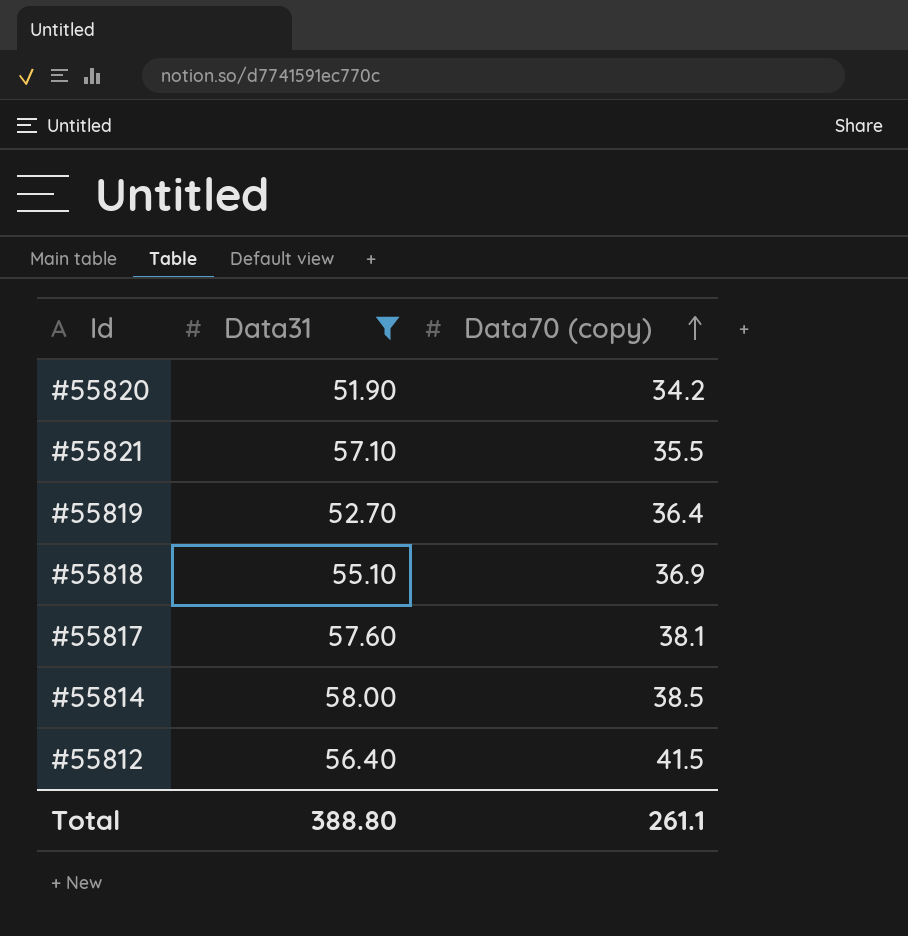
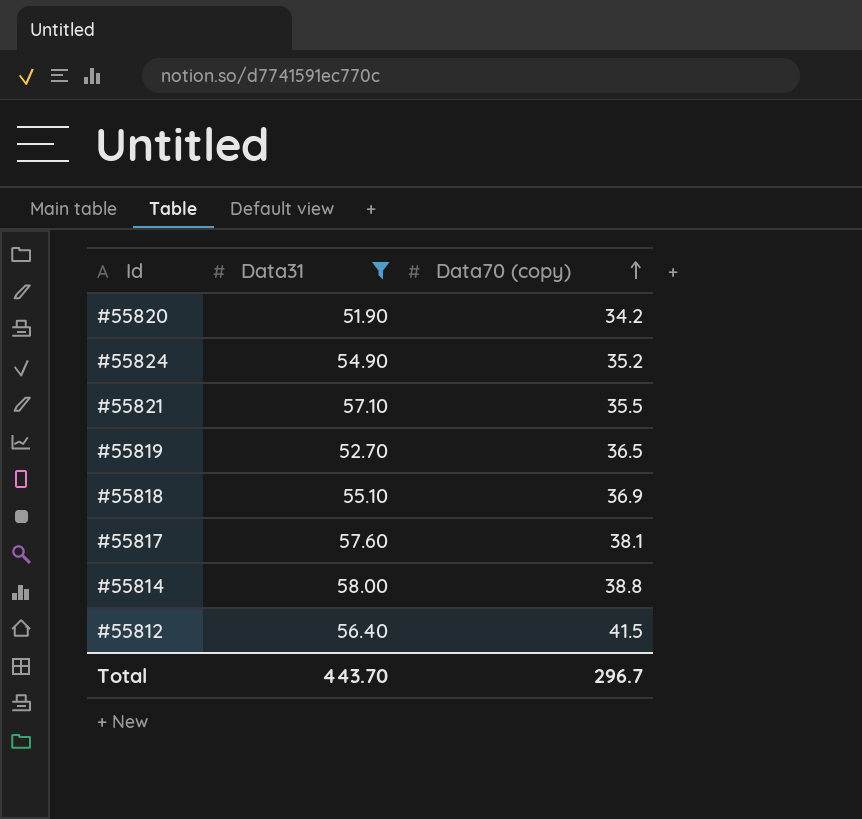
row #55824: none -> 54.90 | 35.2
#55819 | Data70 (copy): 36.4 -> 36.5
#55814 | Data70 (copy): 38.5 -> 38.8
Total | Data31: 388.80 -> 443.70
Total | Data70 (copy): 261.1 -> 296.7

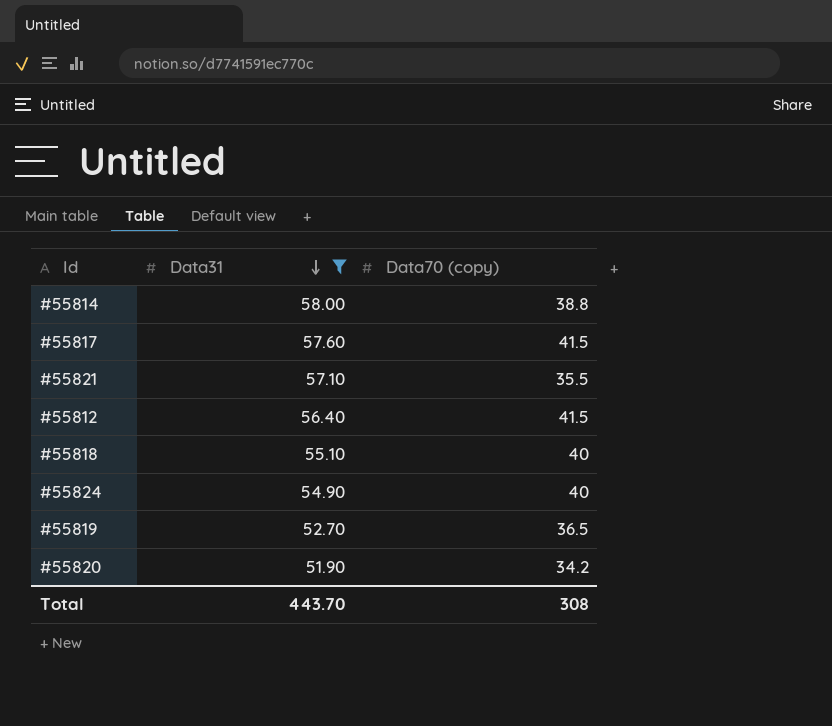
row order: Data70 (copy) ascending -> Data31 descending
#55817 | Data70 (copy): 38.1 -> 41.5
#55818 | Data70 (copy): 36.9 -> 40
#55824 | Data70 (copy): 35.2 -> 40
Total | Data70 (copy): 296.7 -> 308

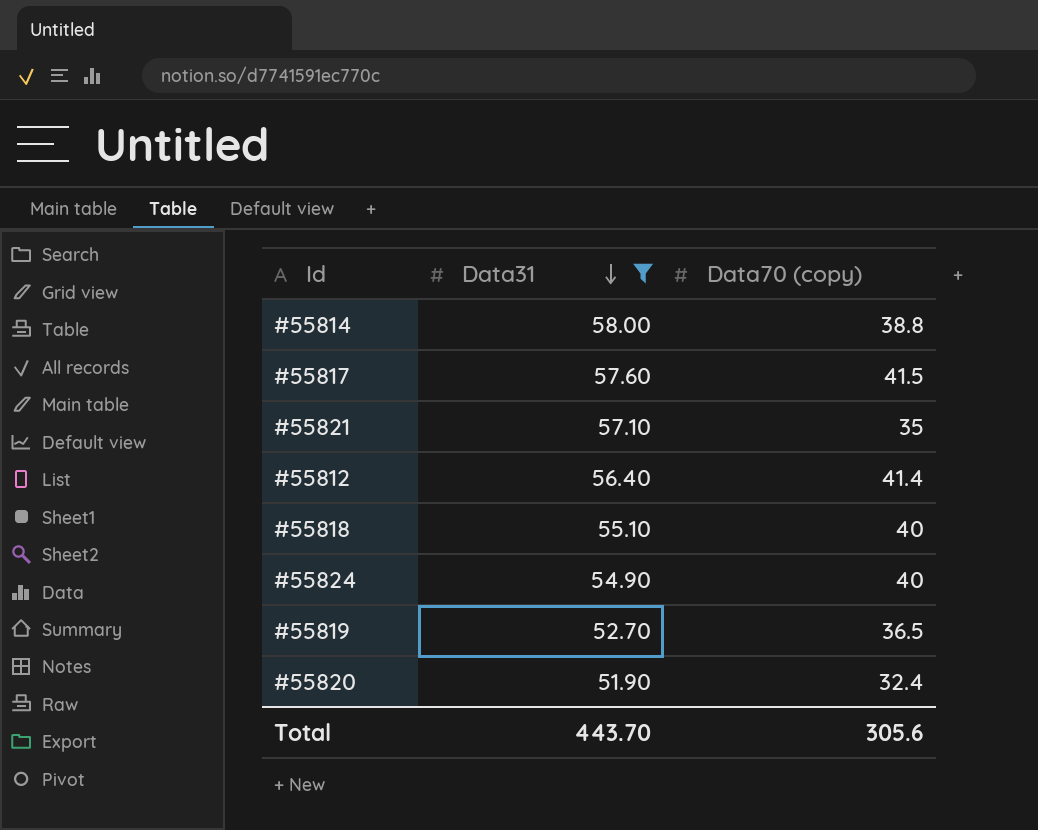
#55821 | Data70 (copy): 35.5 -> 35
#55812 | Data70 (copy): 41.5 -> 41.4
#55820 | Data70 (copy): 34.2 -> 32.4
Total | Data70 (copy): 308 -> 305.6

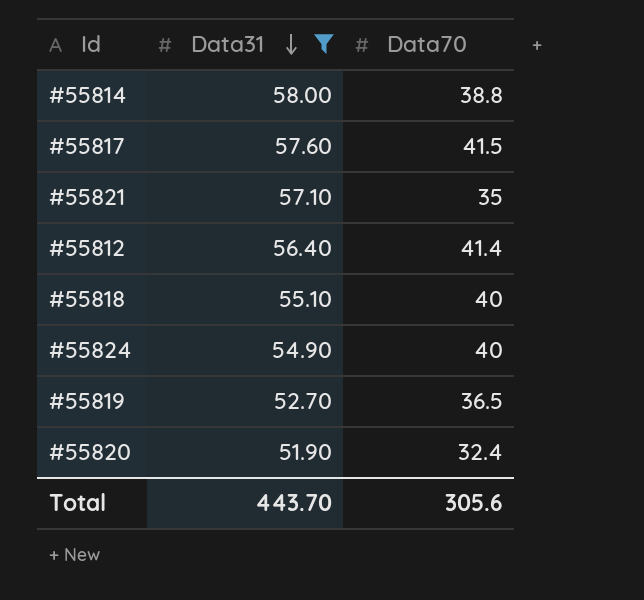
column name: Data70 (copy) -> Data70

